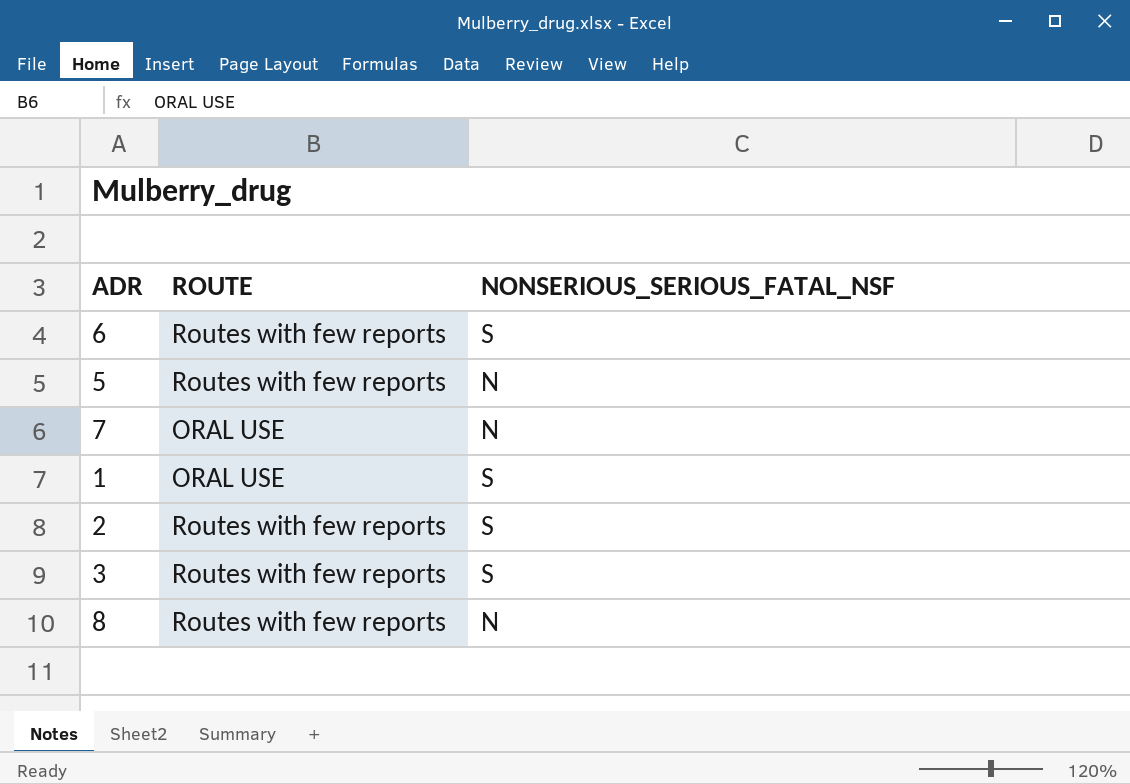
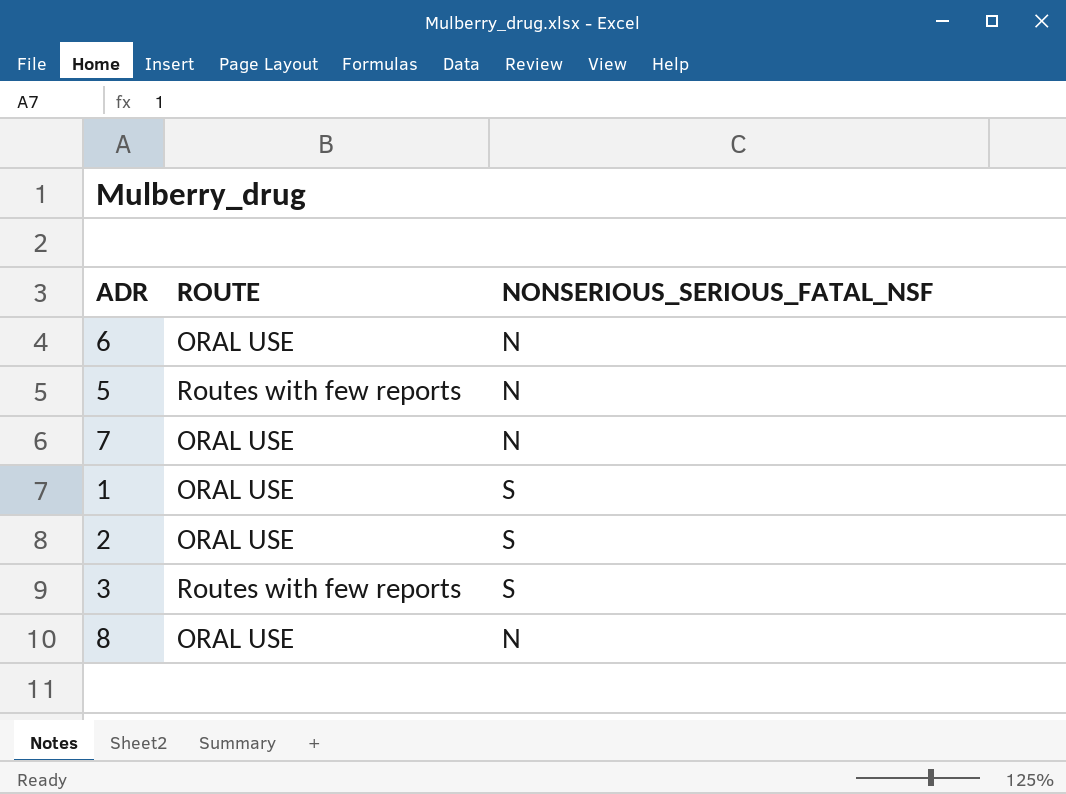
6 | ROUTE: Routes with few reports -> ORAL USE
6 | NONSERIOUS_SERIOUS_FATAL_NSF: S -> N
2 | ROUTE: Routes with few reports -> ORAL USE
8 | ROUTE: Routes with few reports -> ORAL USE

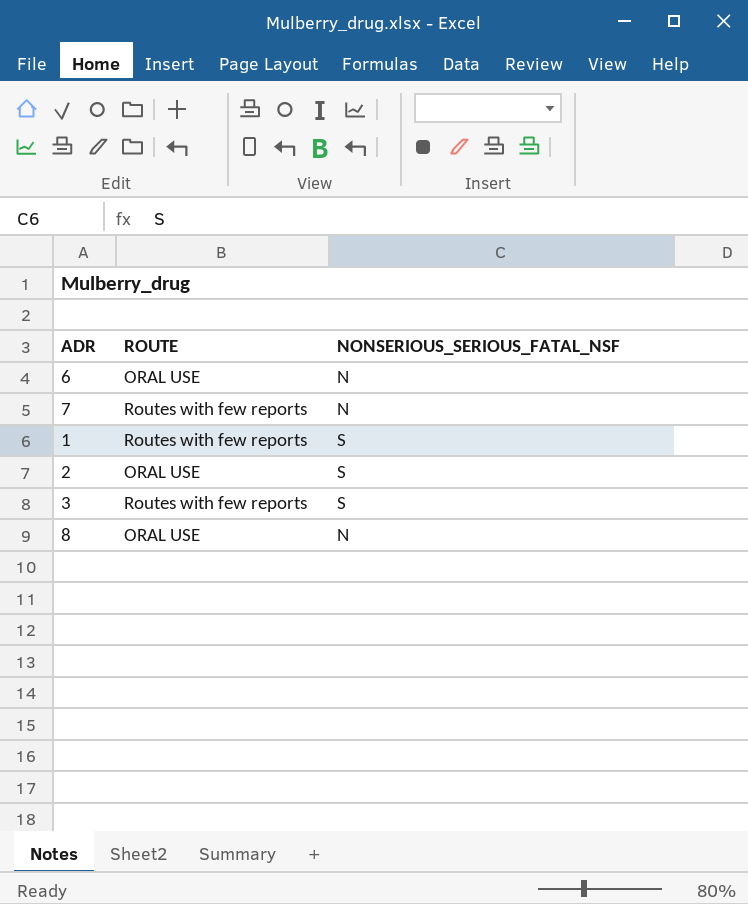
row 5: Routes with few reports | N -> none
7 | ROUTE: ORAL USE -> Routes with few reports
1 | ROUTE: ORAL USE -> Routes with few reports

